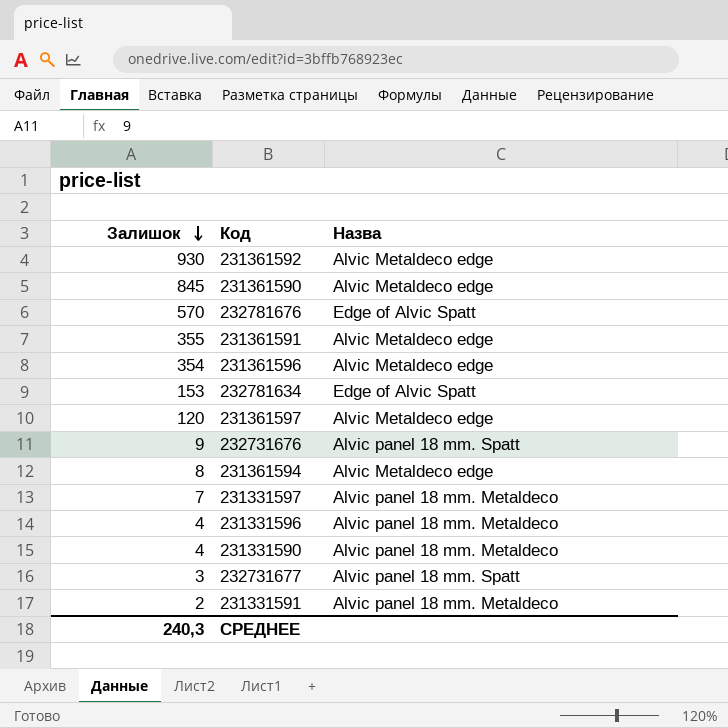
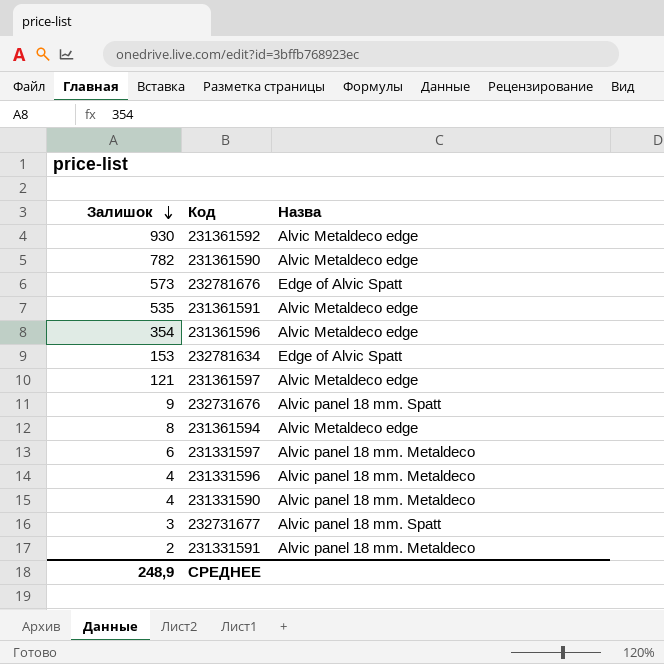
231361590 | Залишок: 845 -> 782
232781676 | Залишок: 570 -> 573
231361591 | Залишок: 355 -> 535
231361597 | Залишок: 120 -> 121
231331597 | Залишок: 7 -> 6
СРЕДНЕЕ | Залишок: 240,3 -> 248,9

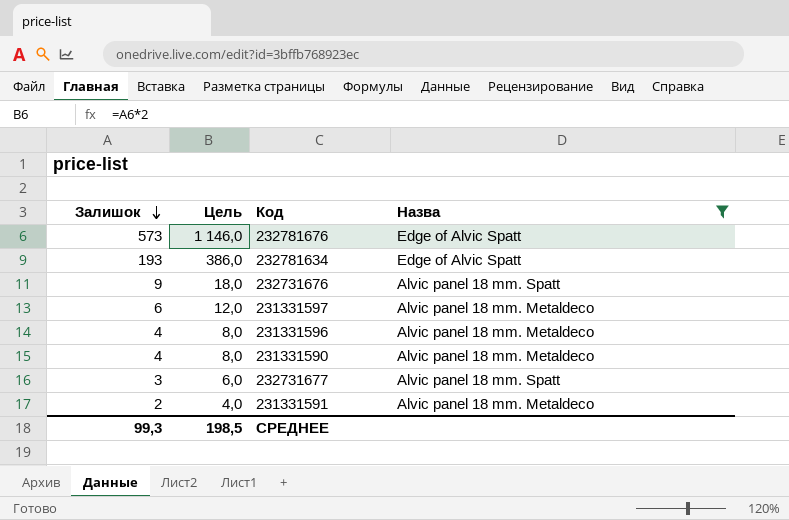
filter: none -> Назва != Alvic Metaldeco edge
column Цель | formula: none -> [Залишок] * 2
232781634 | Залишок: 153 -> 193
СРЕДНЕЕ | Залишок: 248,9 -> 99,3

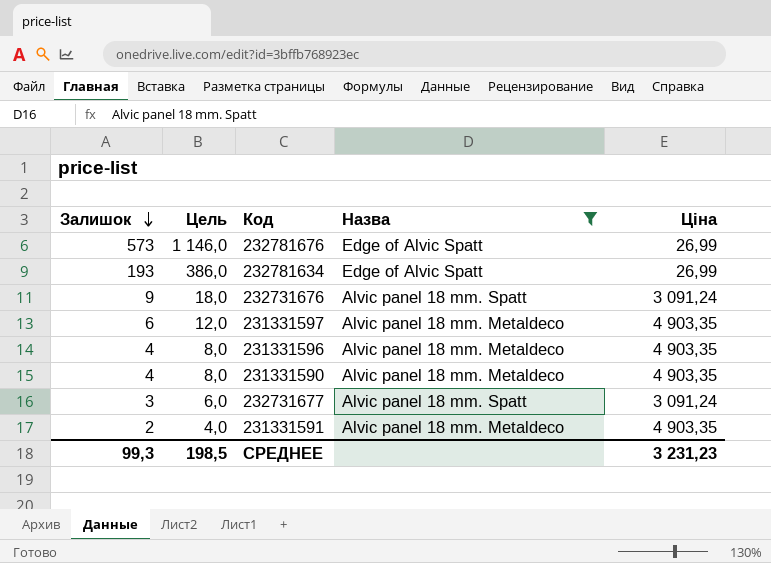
column Ціна | position: none -> 5

